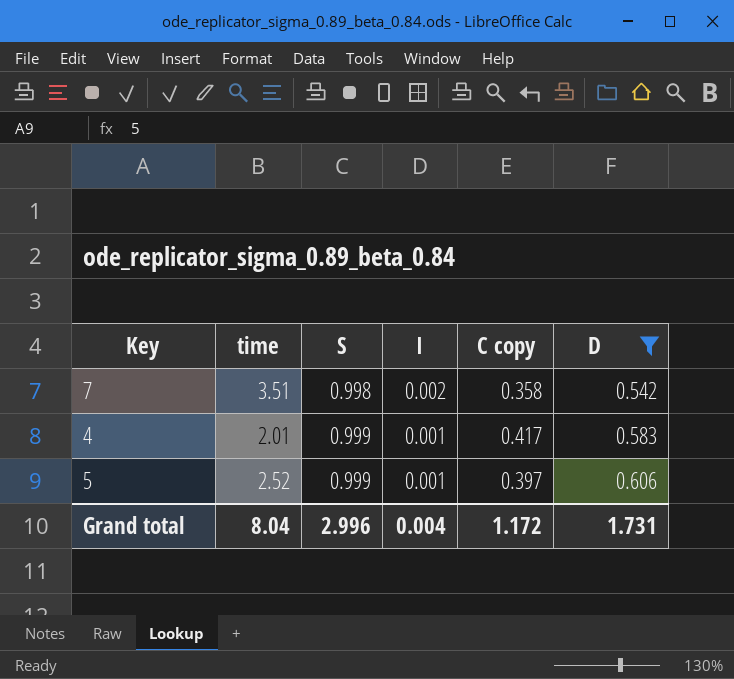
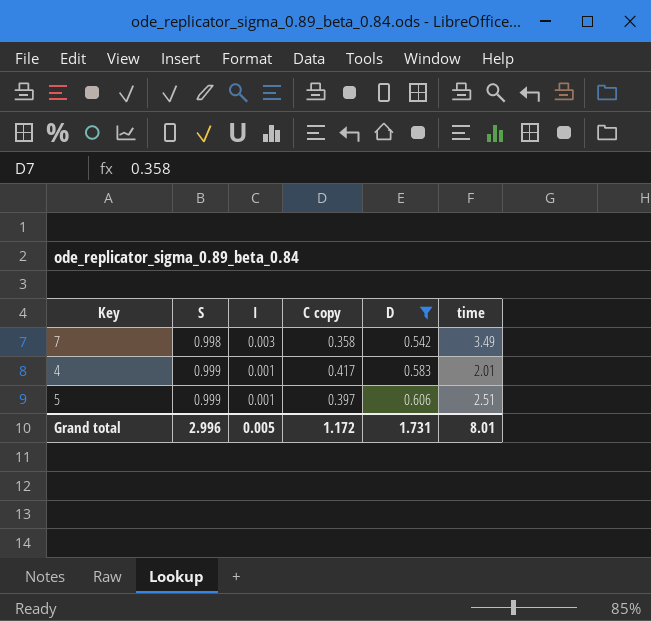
column time | position: 2 -> 6
7 | I: 0.002 -> 0.003
7 | time: 3.51 -> 3.49
5 | time: 2.52 -> 2.51
Grand total | I: 0.004 -> 0.005
Grand total | time: 8.04 -> 8.01

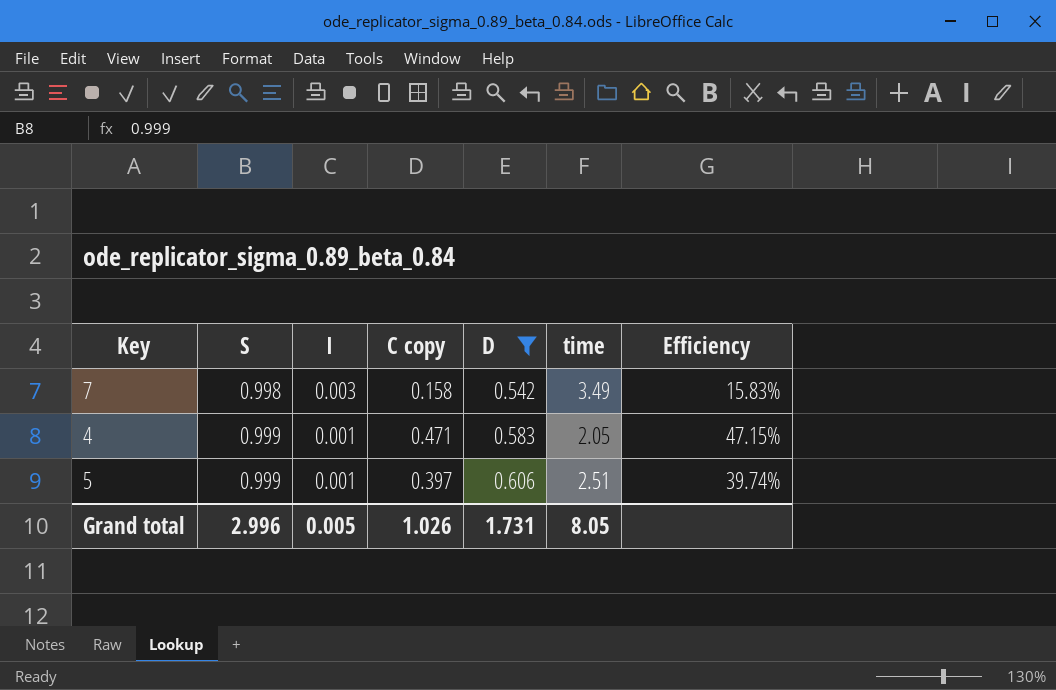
column Efficiency | formula: none -> [C copy] / [S]
7 | C copy: 0.358 -> 0.158
4 | C copy: 0.417 -> 0.471
4 | time: 2.01 -> 2.05
Grand total | C copy: 1.172 -> 1.026
Grand total | time: 8.01 -> 8.05

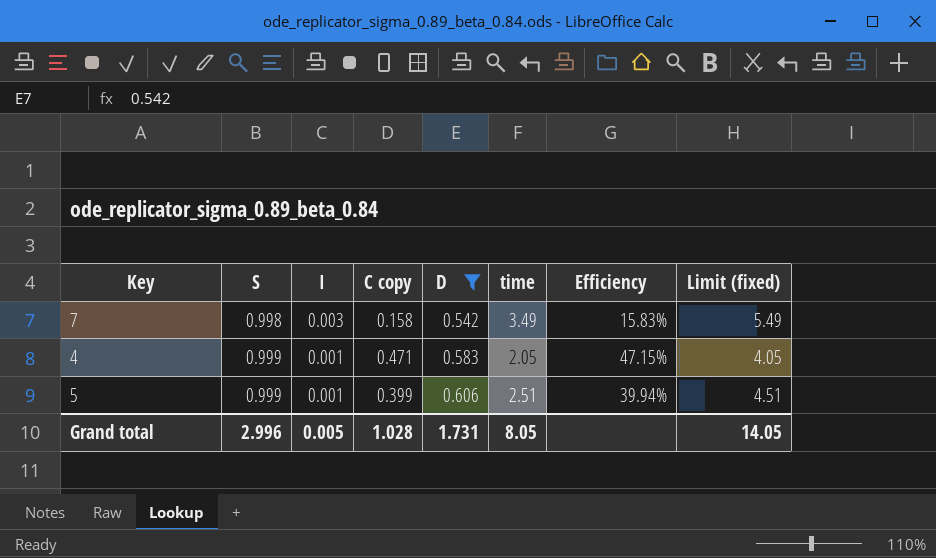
column Limit (fixed) | formula: none -> [time] + 2
5 | C copy: 0.397 -> 0.399
5 | Efficiency: 39.74% -> 39.94%
Grand total | C copy: 1.026 -> 1.028

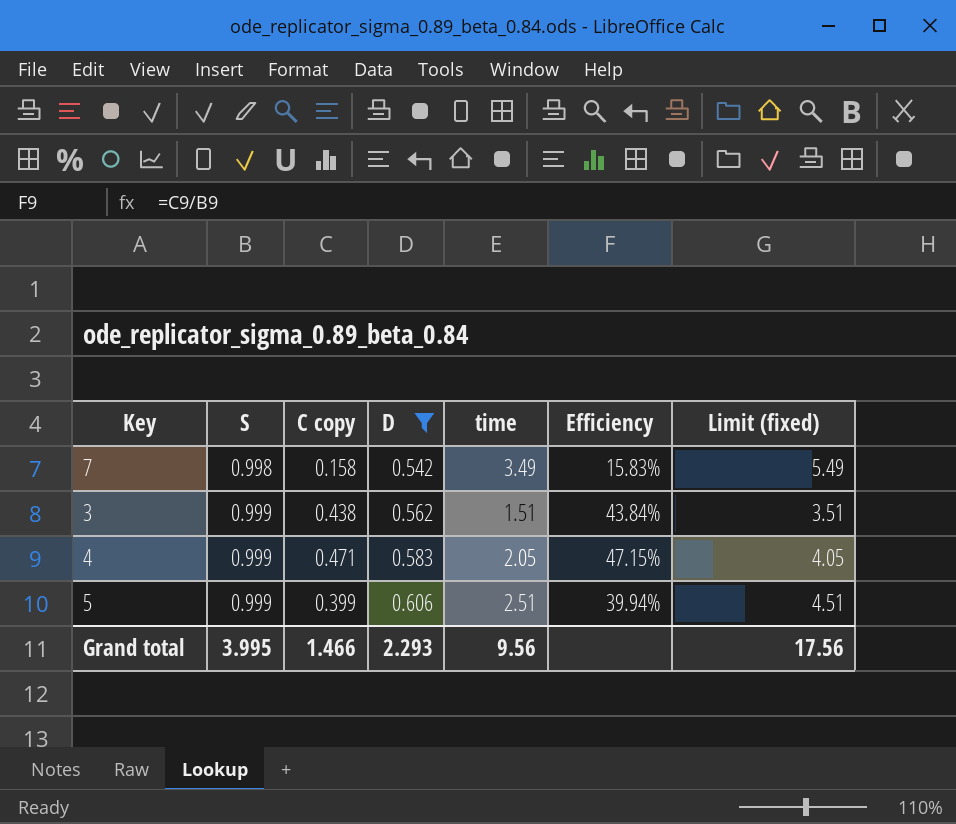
column I | position: 3 -> none
row 3: none -> 0.999 | 0.438 | 0.562 | 1.51 | 43.84% | 3.51
Grand total | S: 2.996 -> 3.995
Grand total | C copy: 1.028 -> 1.466
Grand total | D: 1.731 -> 2.293
Grand total | time: 8.05 -> 9.56
Grand total | Limit (fixed): 14.05 -> 17.56

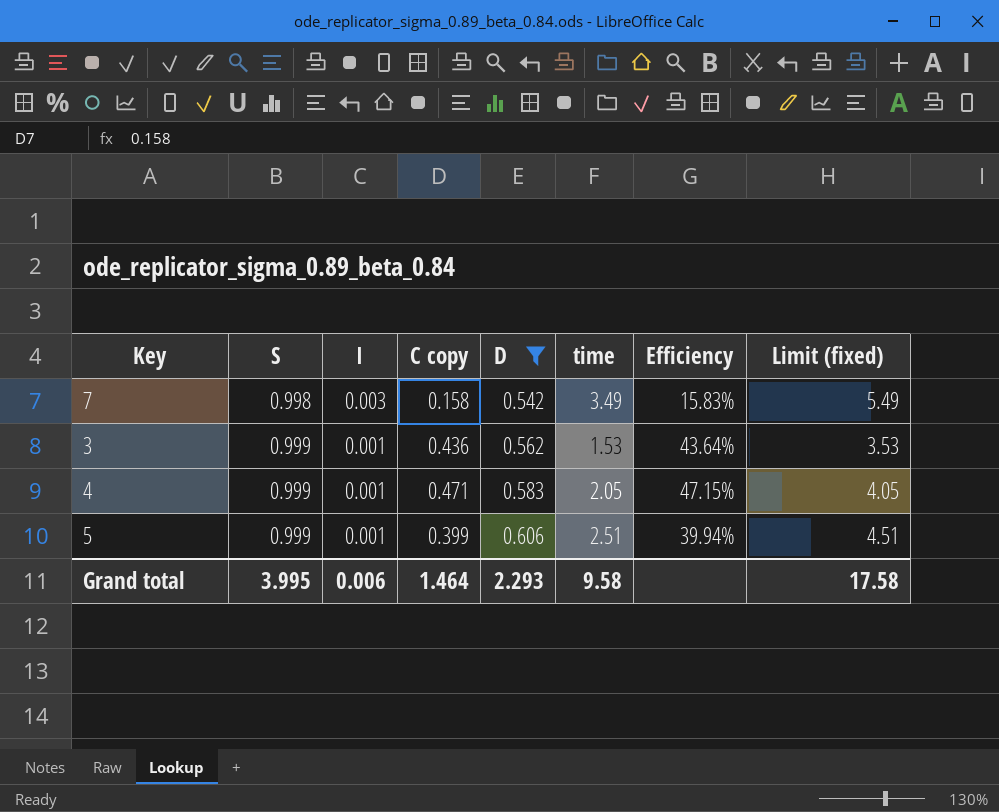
column I | position: none -> 3
3 | C copy: 0.438 -> 0.436
3 | time: 1.51 -> 1.53
3 | Efficiency: 43.84% -> 43.64%
3 | Limit (fixed): 3.51 -> 3.53
Grand total | C copy: 1.466 -> 1.464
Grand total | time: 9.56 -> 9.58
Grand total | Limit (fixed): 17.56 -> 17.58

